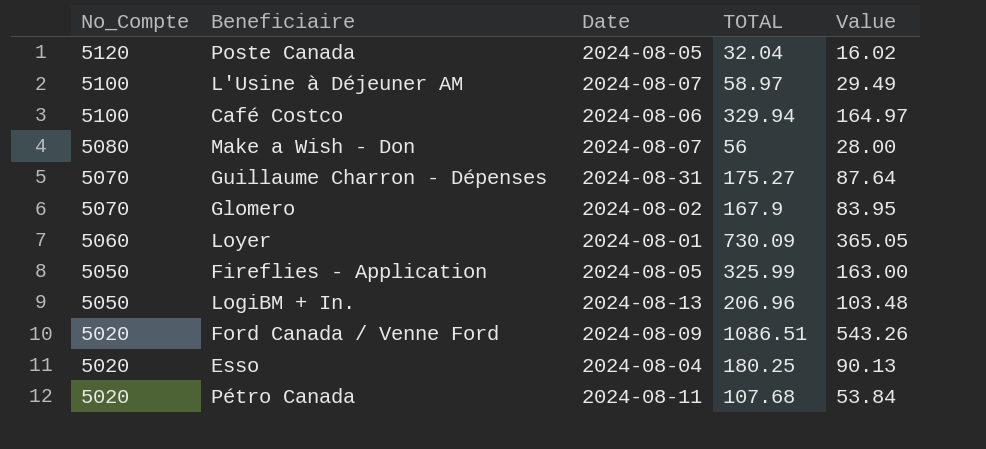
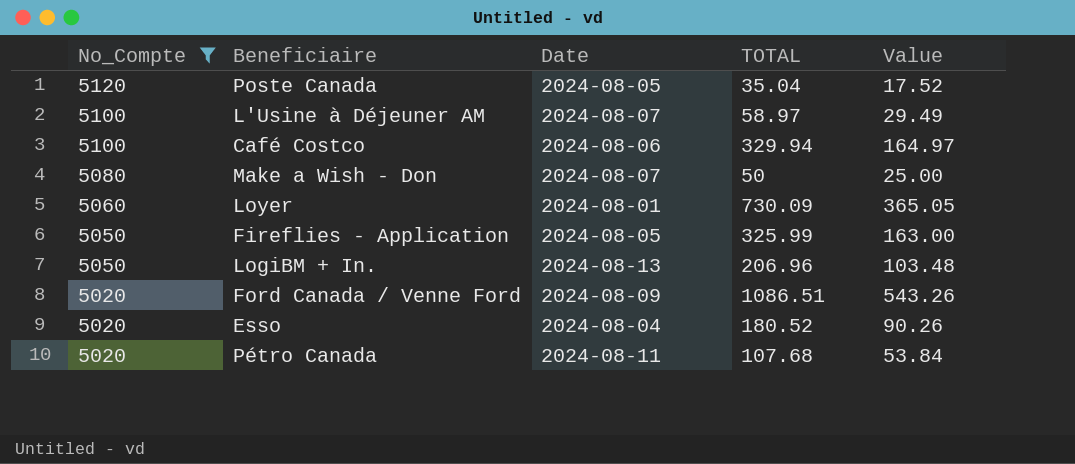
filter: none -> No_Compte != 5070
Poste Canada | TOTAL: 32.04 -> 35.04
Poste Canada | Value: 16.02 -> 17.52
Make a Wish - Don | TOTAL: 56 -> 50
Make a Wish - Don | Value: 28.00 -> 25.00
Esso | TOTAL: 180.25 -> 180.52
Esso | Value: 90.13 -> 90.26

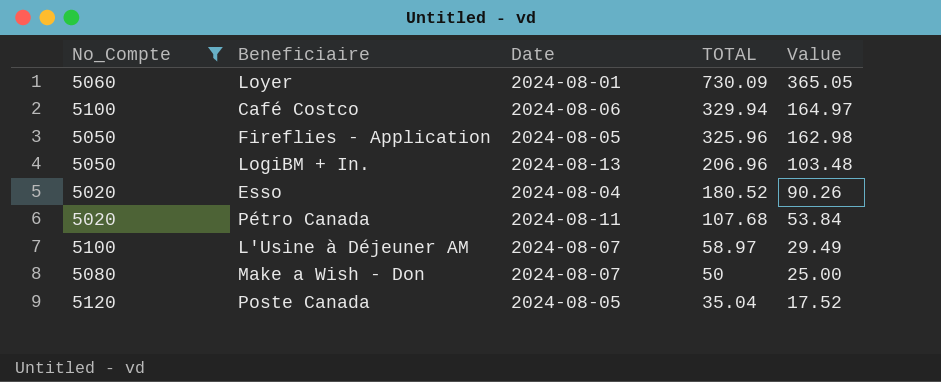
row order: No_Compte descending -> TOTAL descending
row Ford Canada / Venne Ford: 5020 | 2024-08-09 | 1086.51 | 543.26 -> none
Fireflies - Application | TOTAL: 325.99 -> 325.96
Fireflies - Application | Value: 163.00 -> 162.98

